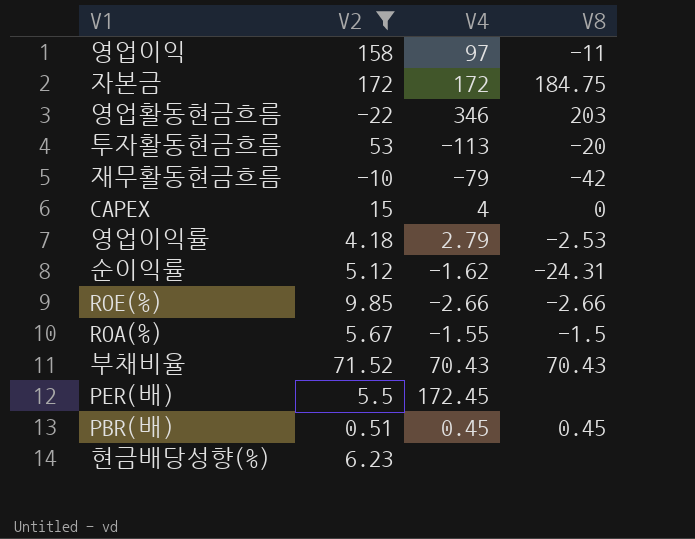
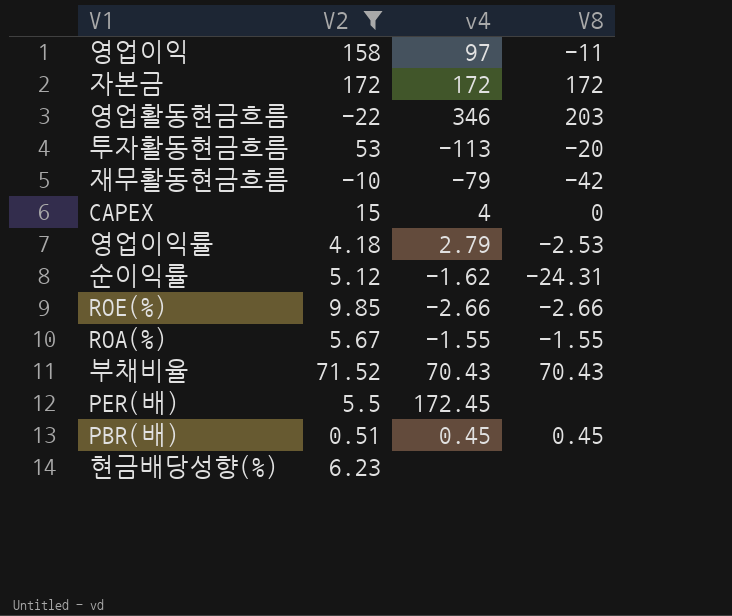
column name: V4 -> v4
자본금 | V8: 184.75 -> 172
ROA(%) | V8: -1.5 -> -1.55

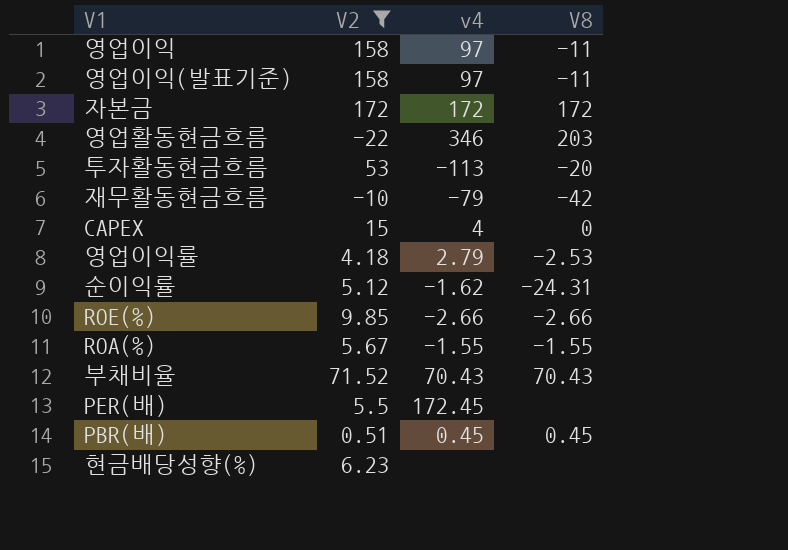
row 영업이익(발표기준): none -> 158 | 97 | -11

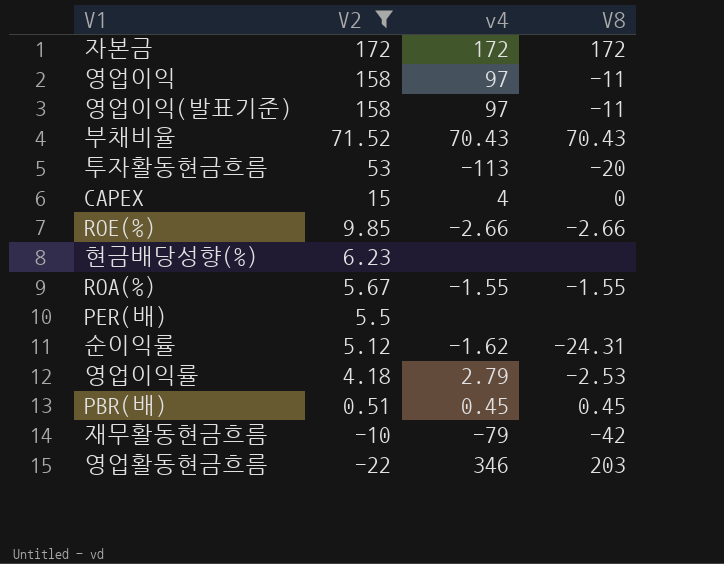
row order: none -> V2 descending
PER(배) | v4: 172.45 -> none

